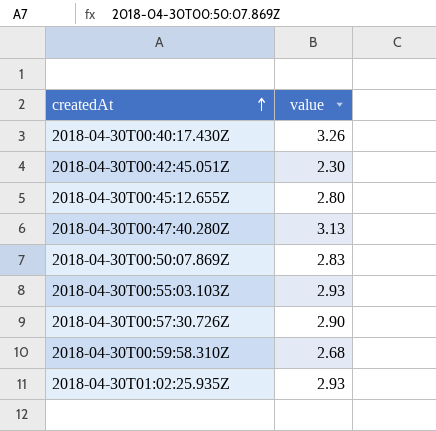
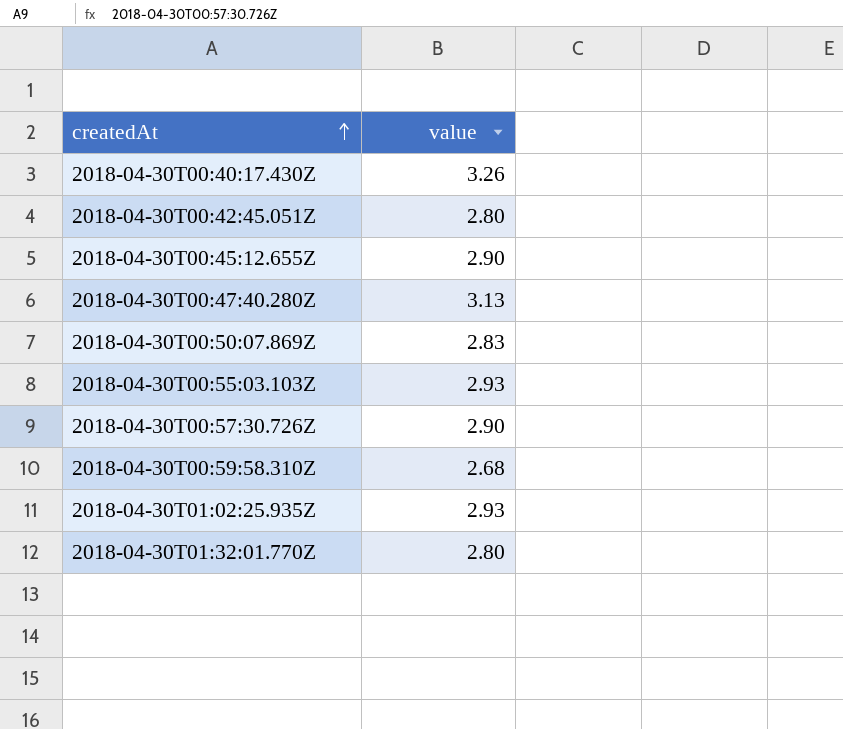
2018-04-30T00:42:45.051Z | value: 2.30 -> 2.80
2018-04-30T00:45:12.655Z | value: 2.80 -> 2.90
row 2018-04-30T01:32:01.770Z: none -> 2.80

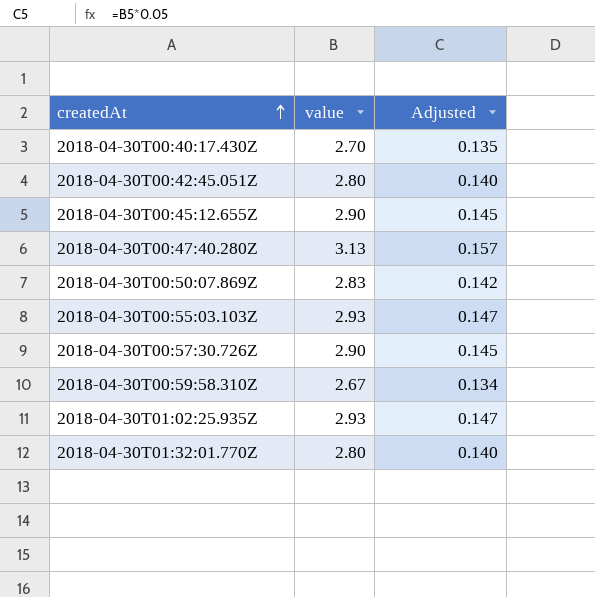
column Adjusted | formula: none -> [value] * 0.05
2018-04-30T00:40:17.430Z | value: 3.26 -> 2.70
2018-04-30T00:59:58.310Z | value: 2.68 -> 2.67

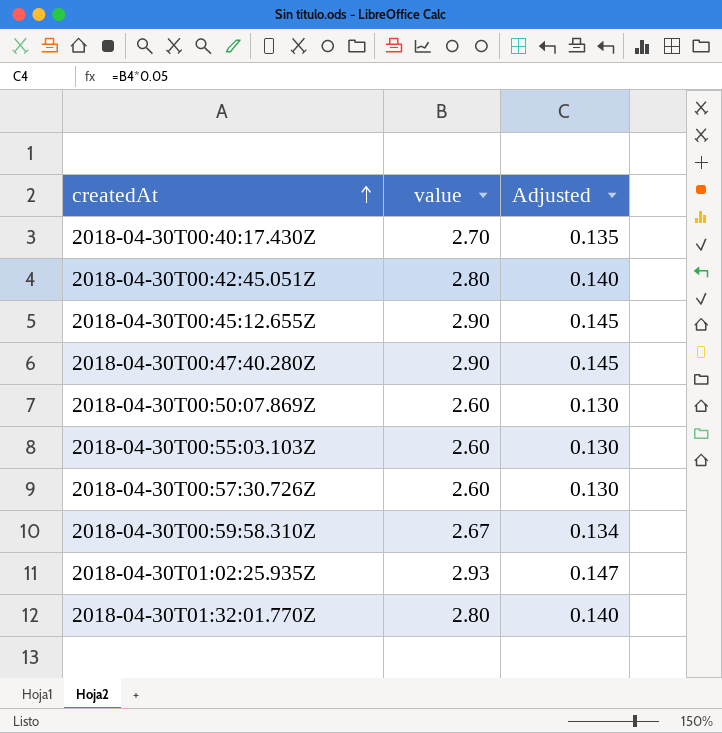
2018-04-30T00:47:40.280Z | value: 3.13 -> 2.90
2018-04-30T00:47:40.280Z | Adjusted: 0.157 -> 0.145
2018-04-30T00:50:07.869Z | value: 2.83 -> 2.60
2018-04-30T00:50:07.869Z | Adjusted: 0.142 -> 0.130
2018-04-30T00:55:03.103Z | value: 2.93 -> 2.60
2018-04-30T00:55:03.103Z | Adjusted: 0.147 -> 0.130
2018-04-30T00:57:30.726Z | value: 2.90 -> 2.60
2018-04-30T00:57:30.726Z | Adjusted: 0.145 -> 0.130

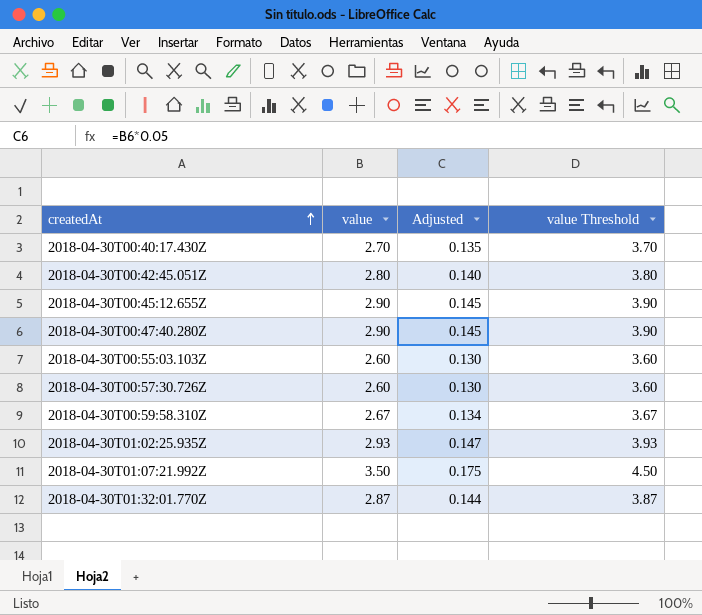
column value Threshold | formula: none -> [value] + 1
row 2018-04-30T00:50:07.869Z: 2.60 | 0.130 -> none
row 2018-04-30T01:07:21.992Z: none -> 3.50 | 0.175 | 4.50
2018-04-30T01:32:01.770Z | value: 2.80 -> 2.87
2018-04-30T01:32:01.770Z | Adjusted: 0.140 -> 0.144

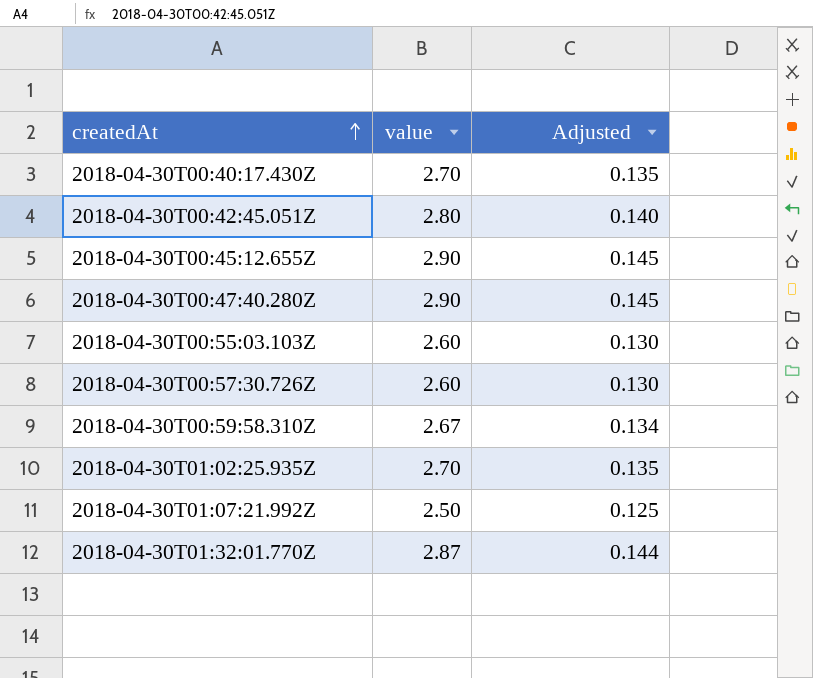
column value Threshold | formula: [value] + 1 -> none
2018-04-30T01:02:25.935Z | value: 2.93 -> 2.70
2018-04-30T01:02:25.935Z | Adjusted: 0.147 -> 0.135
2018-04-30T01:07:21.992Z | value: 3.50 -> 2.50
2018-04-30T01:07:21.992Z | Adjusted: 0.175 -> 0.125

